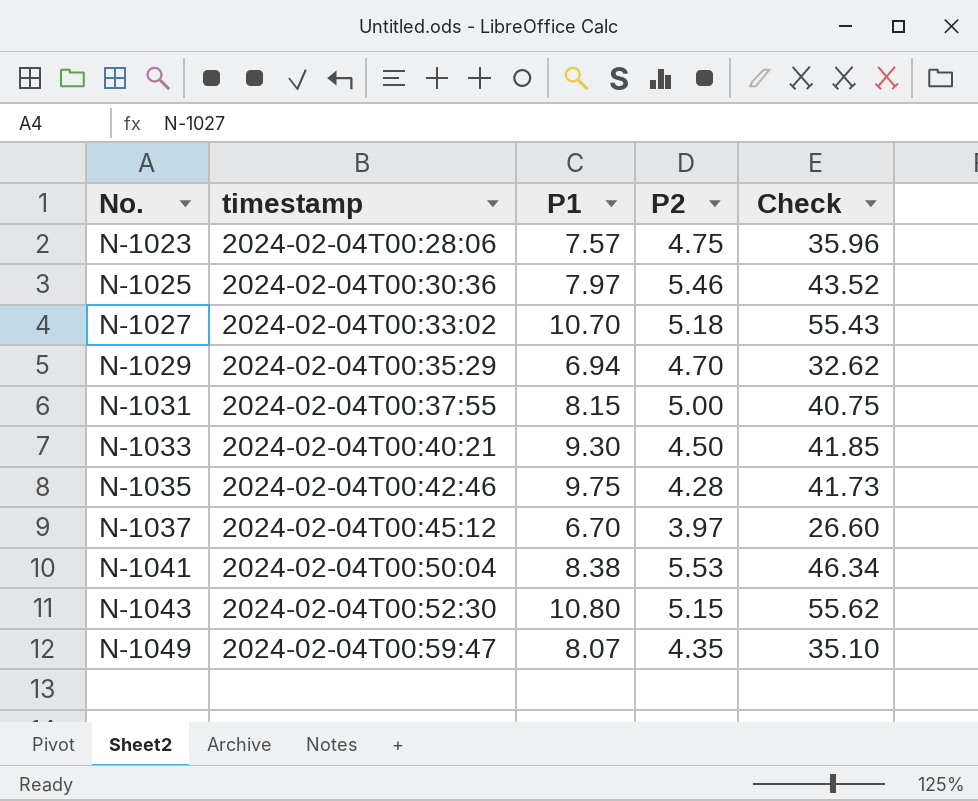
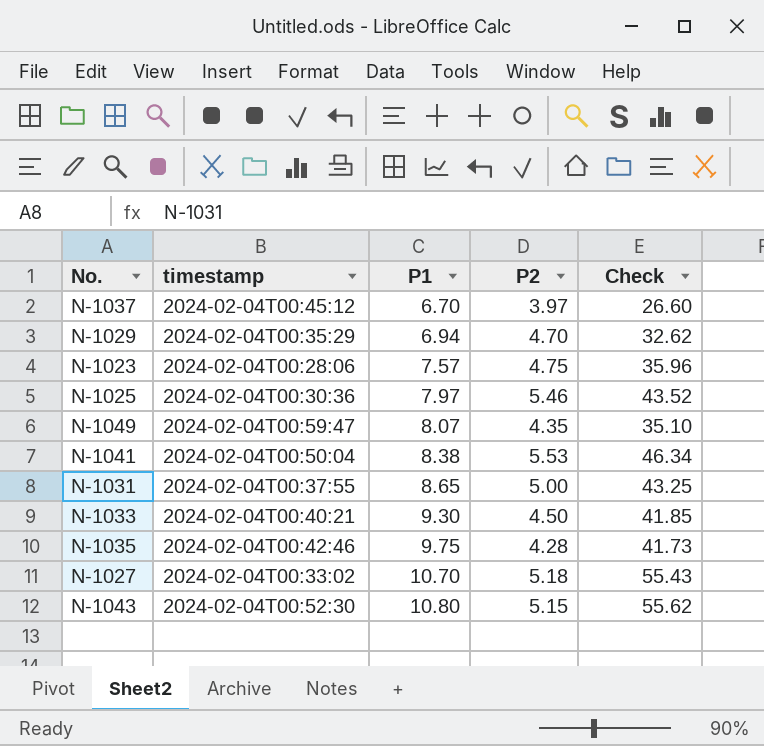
row order: No. ascending -> P1 ascending
N-1031 | P1: 8.15 -> 8.65
N-1031 | Check: 40.75 -> 43.25

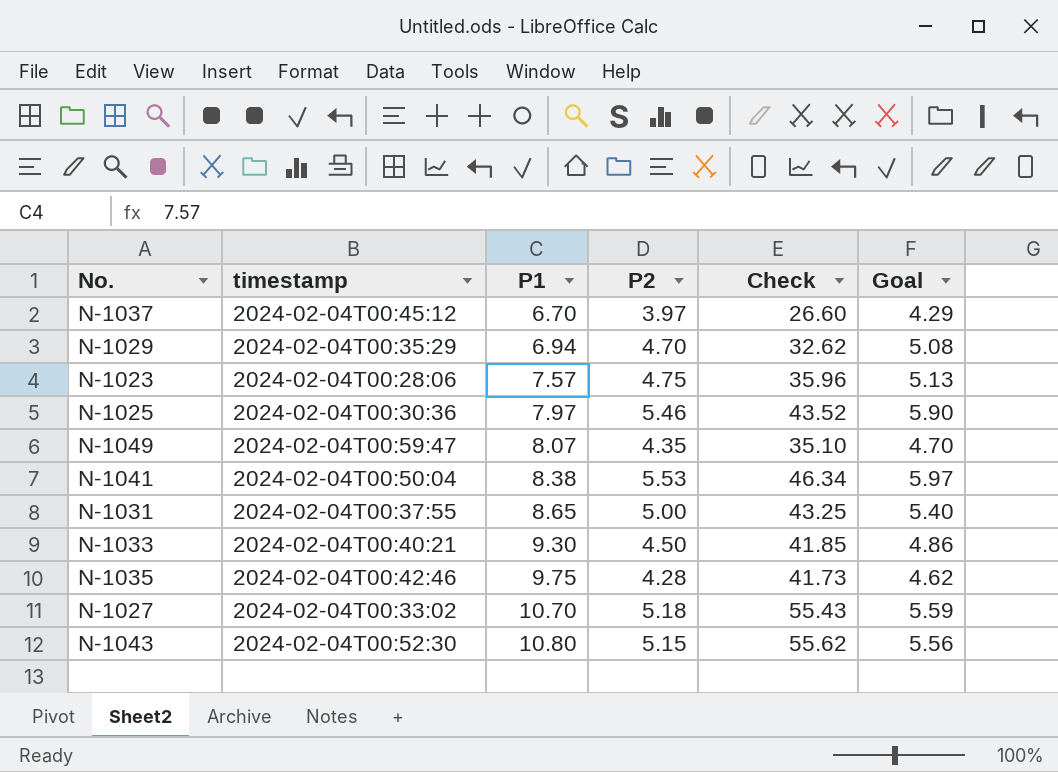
column Goal | formula: none -> [P2] * 1.08

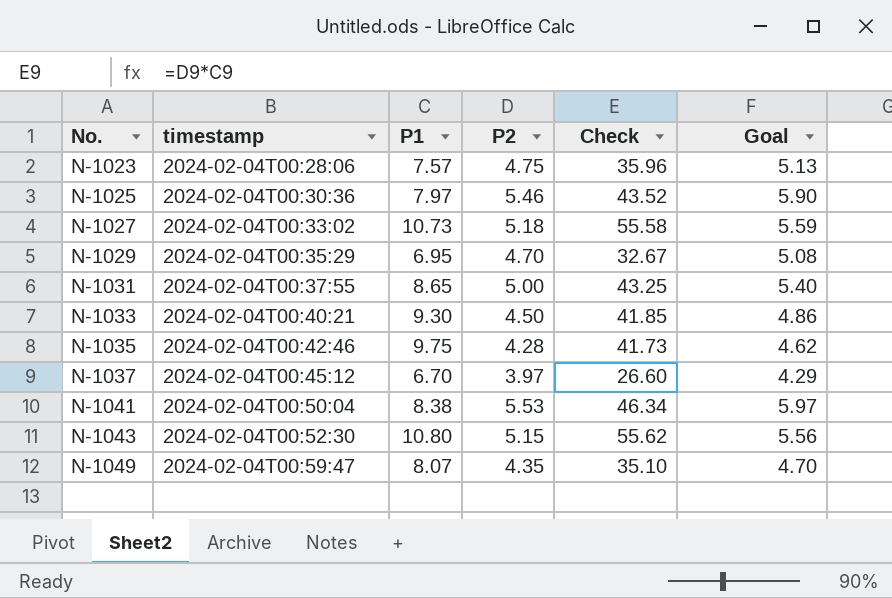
row order: P1 ascending -> No. ascending
N-1027 | P1: 10.70 -> 10.73
N-1027 | Check: 55.43 -> 55.58
N-1029 | P1: 6.94 -> 6.95
N-1029 | Check: 32.62 -> 32.67

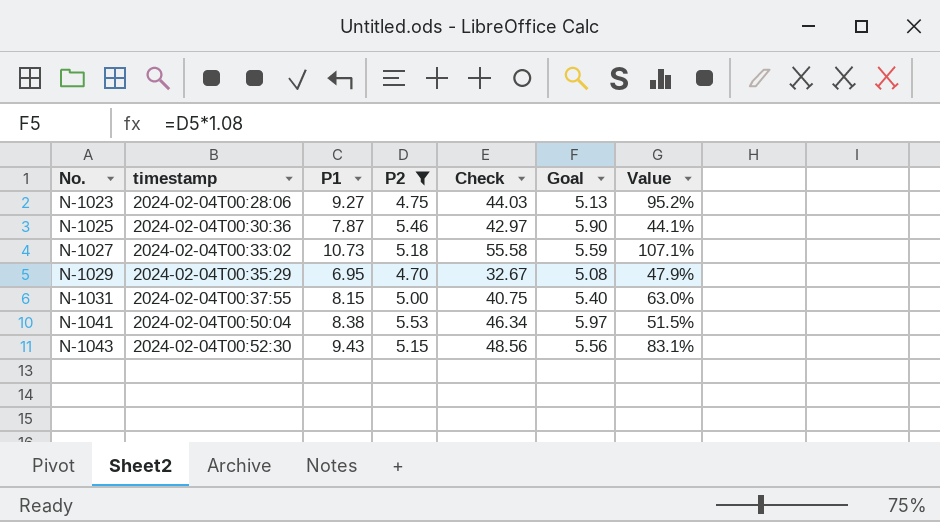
filter: none -> P2 >= 4.70
column Value | formula: none -> ([P1] - [P2]) / [P2]
N-1023 | P1: 7.57 -> 9.27
N-1023 | Check: 35.96 -> 44.03
N-1025 | P1: 7.97 -> 7.87
N-1025 | Check: 43.52 -> 42.97
N-1031 | P1: 8.65 -> 8.15
N-1031 | Check: 43.25 -> 40.75
N-1043 | P1: 10.80 -> 9.43
N-1043 | Check: 55.62 -> 48.56

